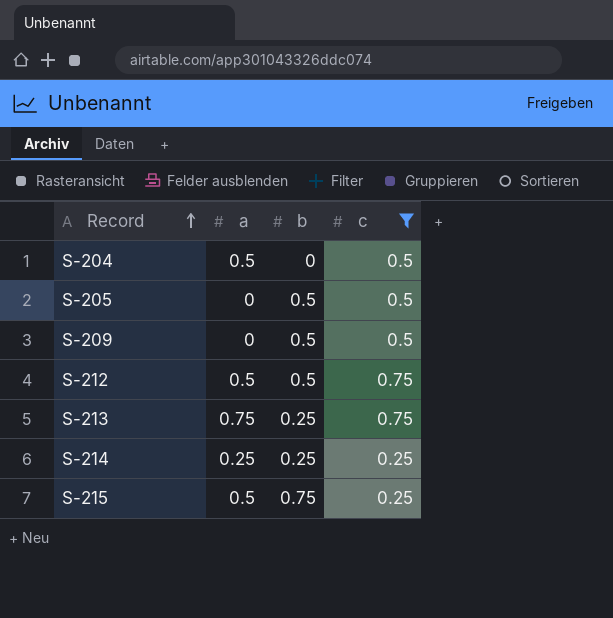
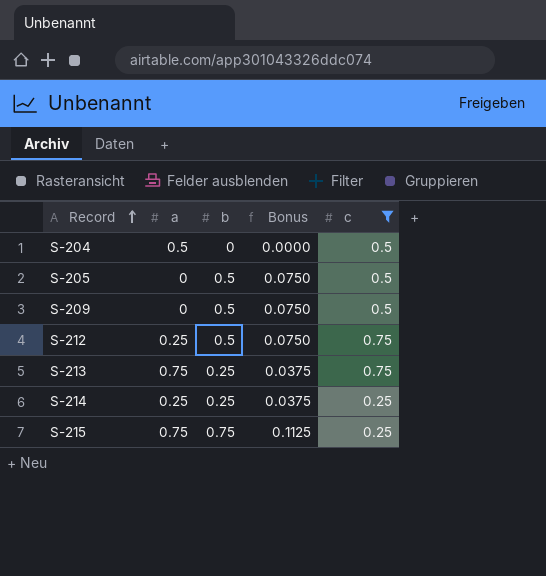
column Bonus | formula: none -> [b] * 0.15
S-212 | a: 0.5 -> 0.25
S-215 | a: 0.5 -> 0.75

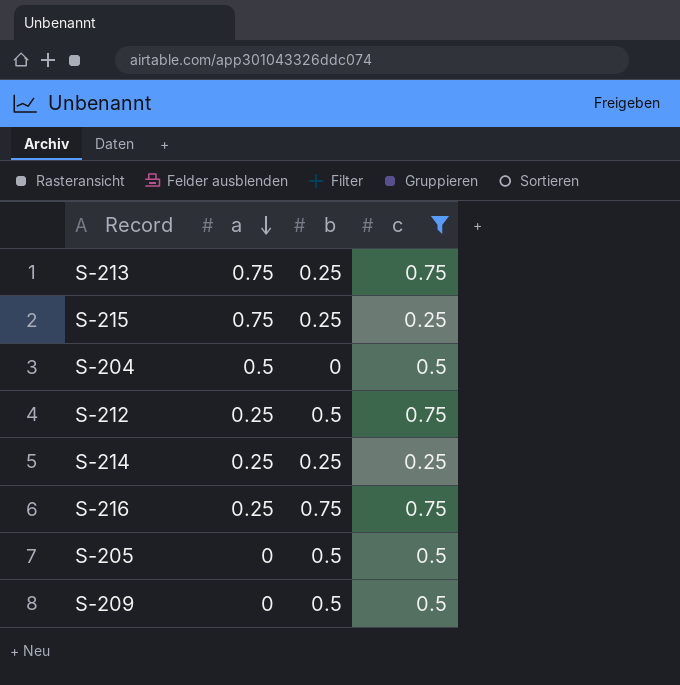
row order: Record ascending -> a descending
column Bonus | formula: [b] * 0.15 -> none
S-215 | b: 0.75 -> 0.25
row S-216: none -> 0.25 | 0.75 | 0.75

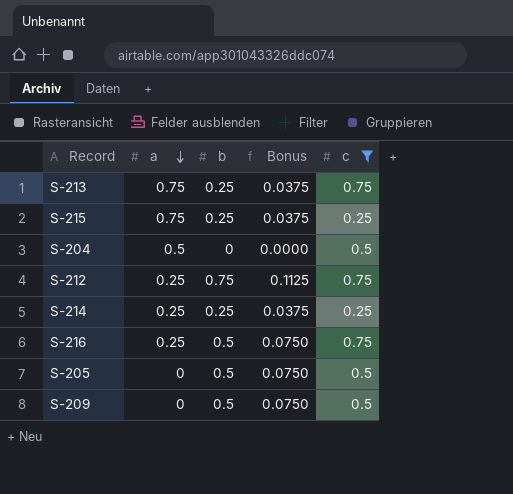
column Bonus | formula: none -> [b] * 0.15
S-212 | b: 0.5 -> 0.75
S-216 | b: 0.75 -> 0.5

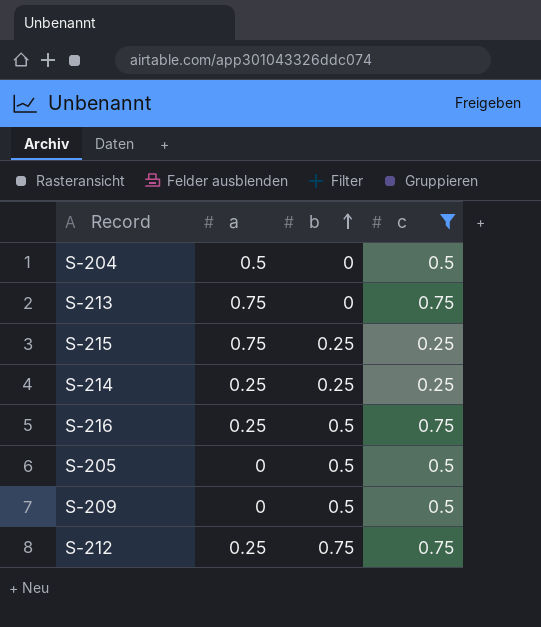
row order: a descending -> b ascending
column Bonus | formula: [b] * 0.15 -> none
S-213 | b: 0.25 -> 0

